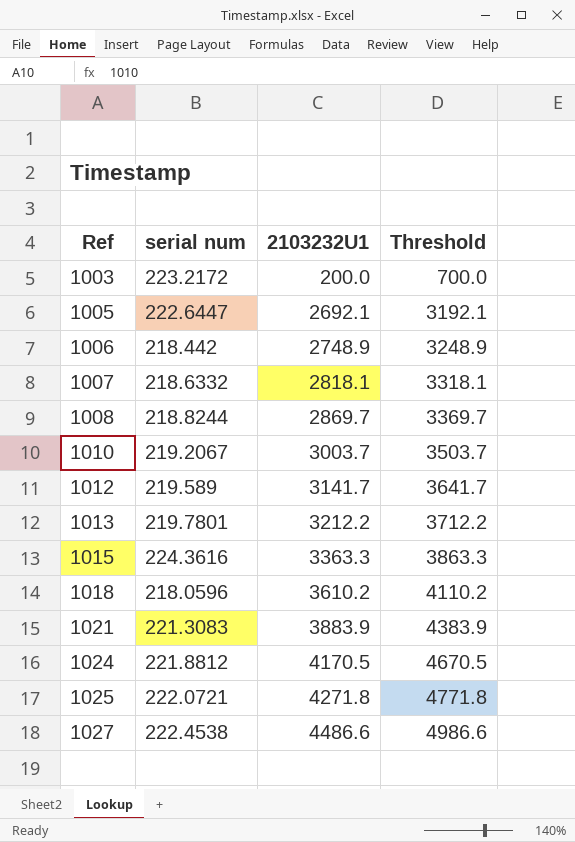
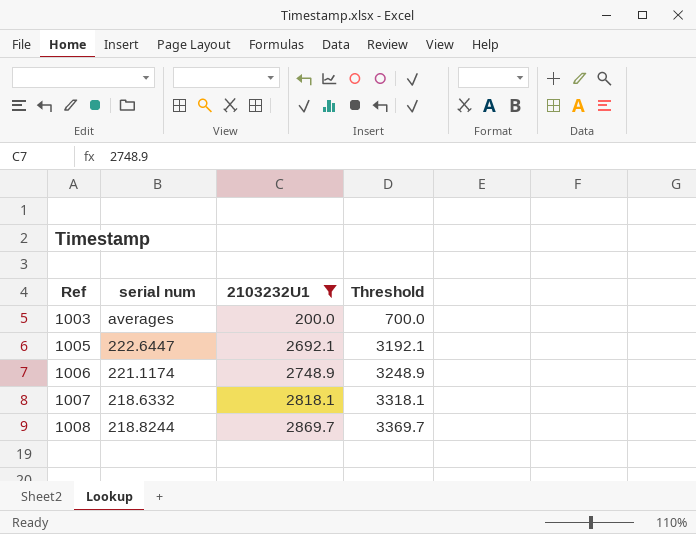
filter: none -> 2103232U1 <= 2869.7
1003 | serial num: 223.2172 -> averages
1006 | serial num: 218.442 -> 221.1174

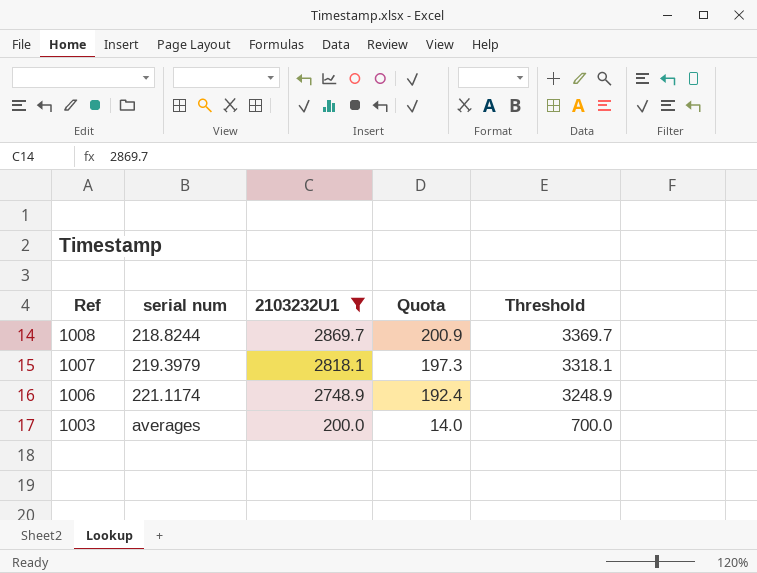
row order: Ref ascending -> Ref descending
column Quota | formula: none -> [2103232U1] * 0.07
row 1005: 222.6447 | 2692.1 | 3192.1 -> none
1007 | serial num: 218.6332 -> 219.3979

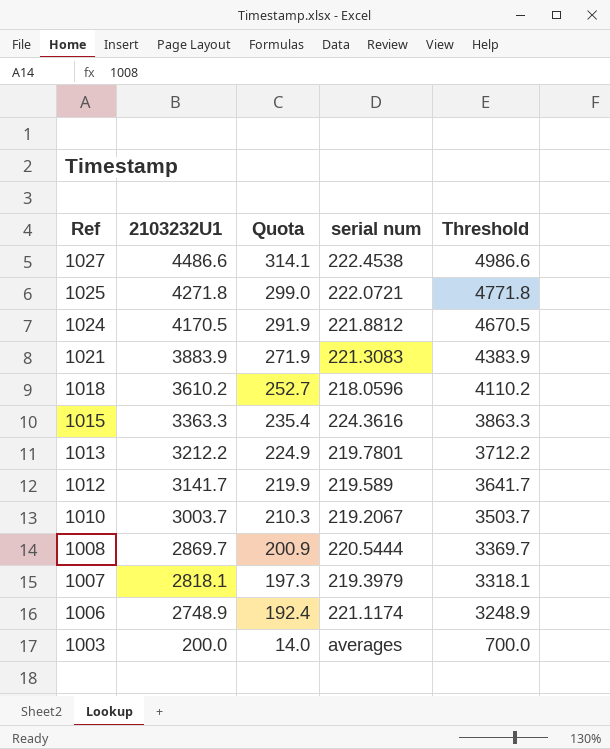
filter: 2103232U1 <= 2869.7 -> none
column serial num | position: 2 -> 4
1008 | serial num: 218.8244 -> 220.5444

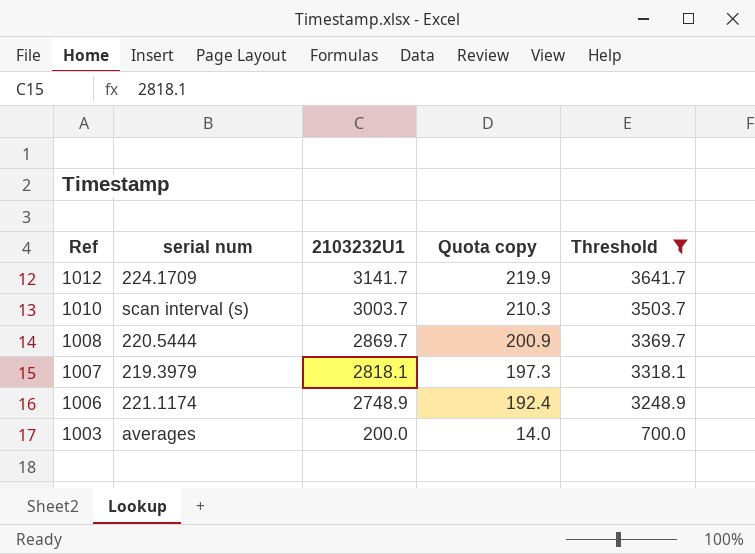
filter: none -> Threshold <= 3641.7
column serial num | position: 4 -> 2
column name: Quota -> Quota copy
1012 | serial num: 219.589 -> 224.1709
1010 | serial num: 219.2067 -> scan interval (s)

